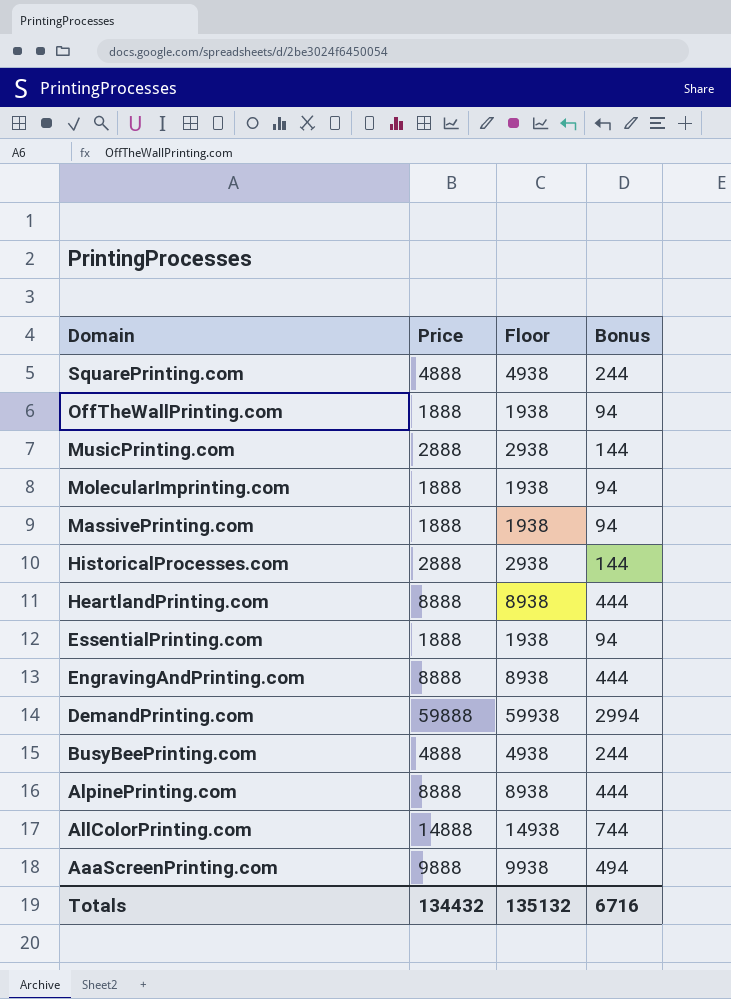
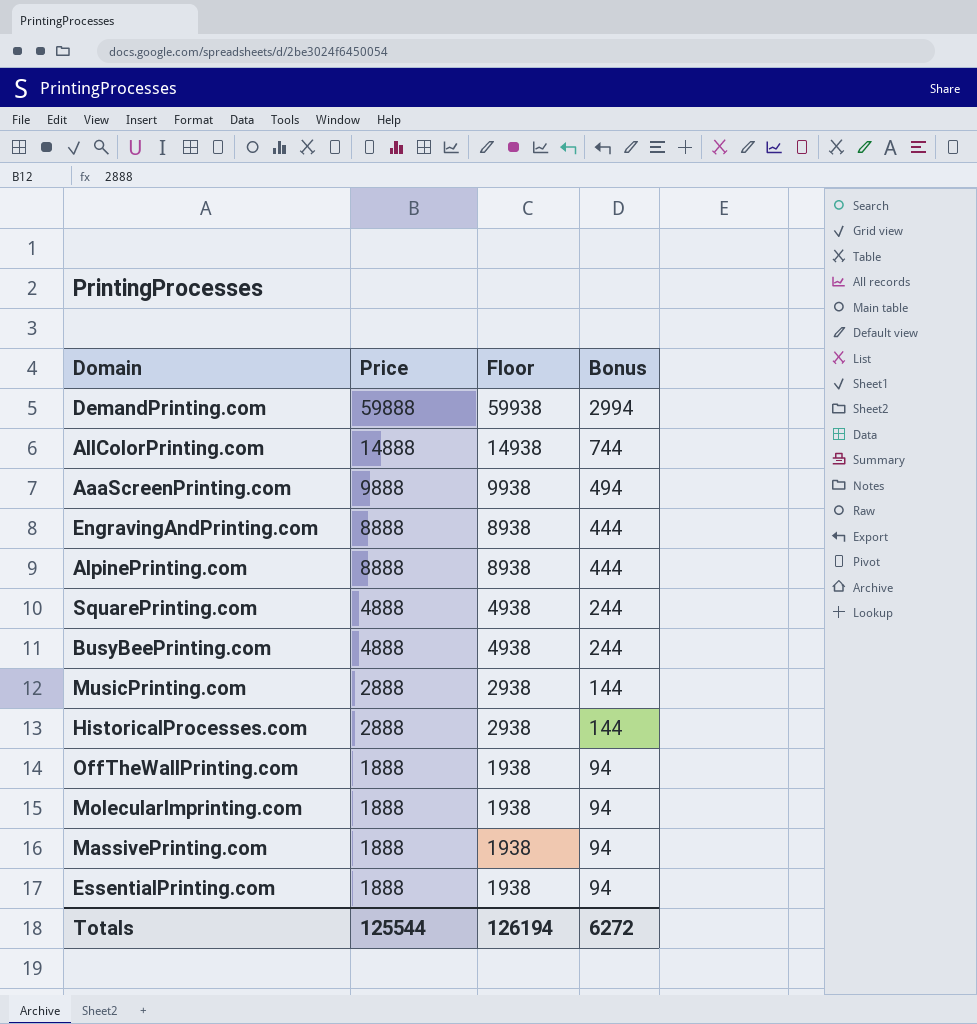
row order: Domain descending -> Price descending
row HeartlandPrinting.com: 8888 | 8938 | 444 -> none
Totals | Price: 134432 -> 125544
Totals | Floor: 135132 -> 126194
Totals | Bonus: 6716 -> 6272

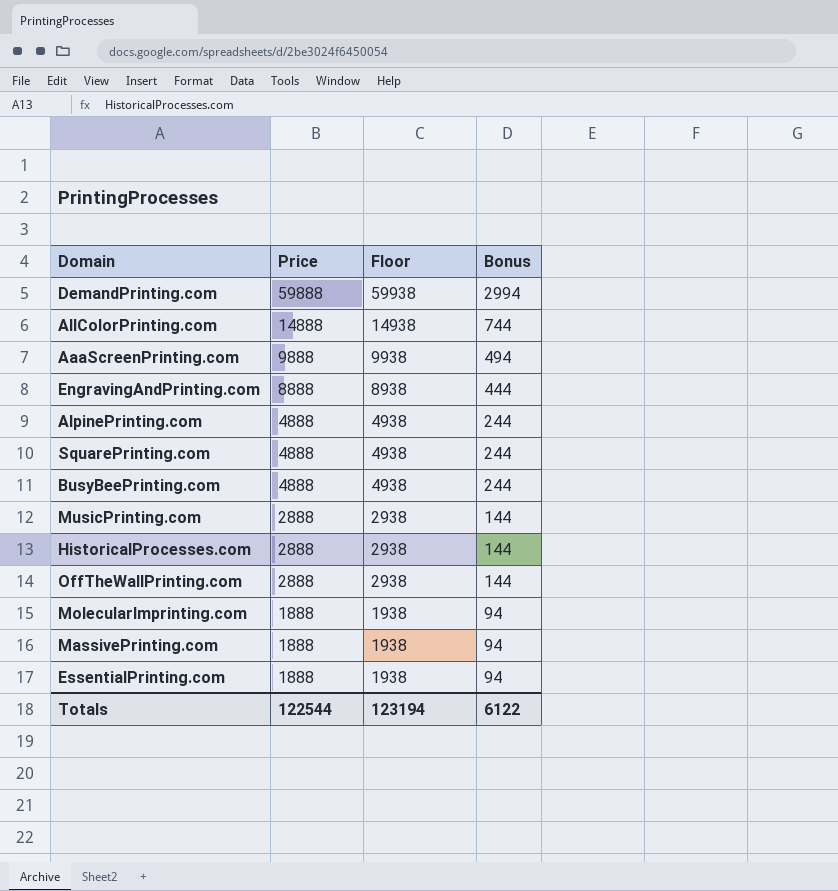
AlpinePrinting.com | Price: 8888 -> 4888
AlpinePrinting.com | Floor: 8938 -> 4938
AlpinePrinting.com | Bonus: 444 -> 244
OffTheWallPrinting.com | Price: 1888 -> 2888
OffTheWallPrinting.com | Floor: 1938 -> 2938
OffTheWallPrinting.com | Bonus: 94 -> 144
Totals | Price: 125544 -> 122544
Totals | Floor: 126194 -> 123194
Totals | Bonus: 6272 -> 6122

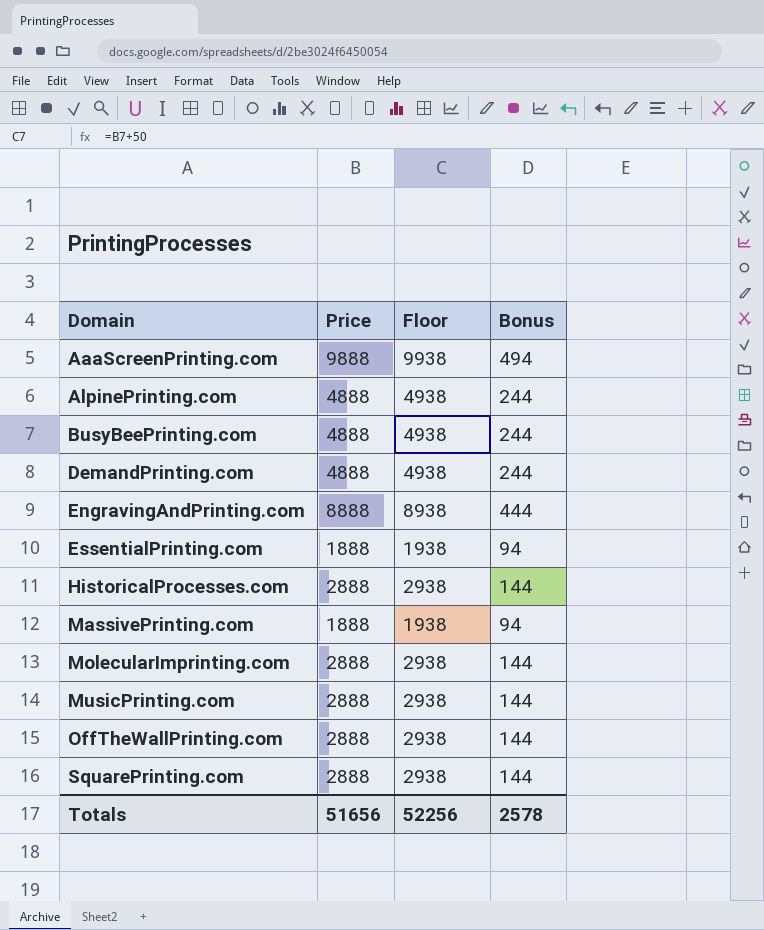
row order: Price descending -> Domain ascending
row AllColorPrinting.com: 14888 | 14938 | 744 -> none
DemandPrinting.com | Price: 59888 -> 4888
DemandPrinting.com | Floor: 59938 -> 4938
DemandPrinting.com | Bonus: 2994 -> 244
MolecularImprinting.com | Price: 1888 -> 2888
MolecularImprinting.com | Floor: 1938 -> 2938
MolecularImprinting.com | Bonus: 94 -> 144
SquarePrinting.com | Price: 4888 -> 2888
SquarePrinting.com | Floor: 4938 -> 2938
SquarePrinting.com | Bonus: 244 -> 144
Totals | Price: 122544 -> 51656
Totals | Floor: 123194 -> 52256
Totals | Bonus: 6122 -> 2578

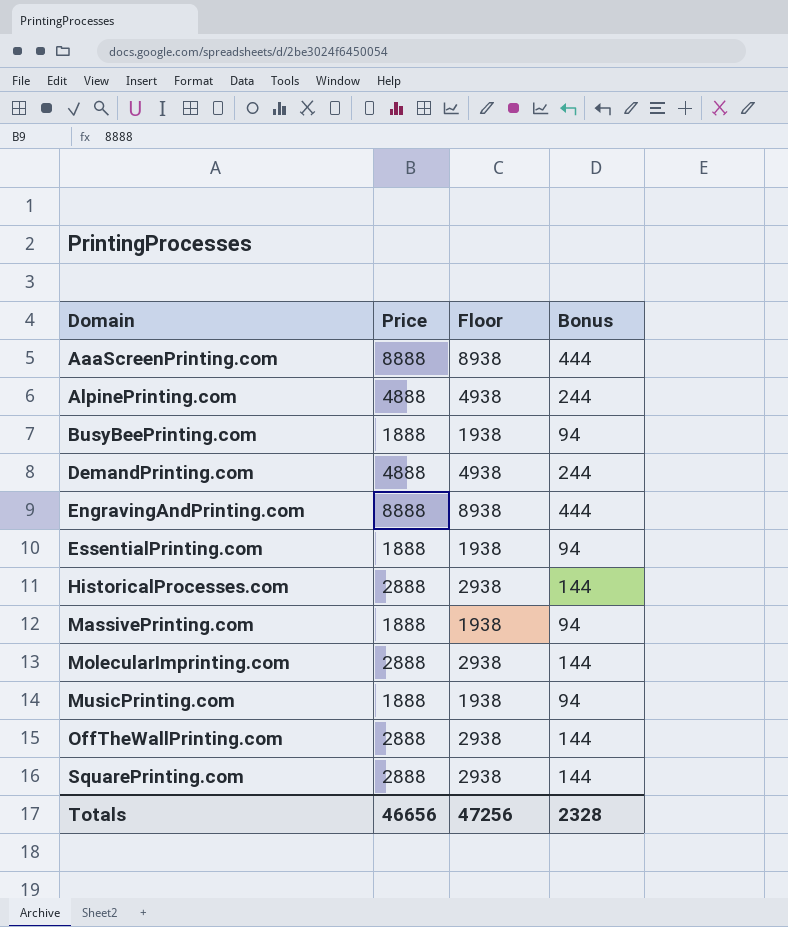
AaaScreenPrinting.com | Price: 9888 -> 8888
AaaScreenPrinting.com | Floor: 9938 -> 8938
AaaScreenPrinting.com | Bonus: 494 -> 444
BusyBeePrinting.com | Price: 4888 -> 1888
BusyBeePrinting.com | Floor: 4938 -> 1938
BusyBeePrinting.com | Bonus: 244 -> 94
MusicPrinting.com | Price: 2888 -> 1888
MusicPrinting.com | Floor: 2938 -> 1938
MusicPrinting.com | Bonus: 144 -> 94
Totals | Price: 51656 -> 46656
Totals | Floor: 52256 -> 47256
Totals | Bonus: 2578 -> 2328

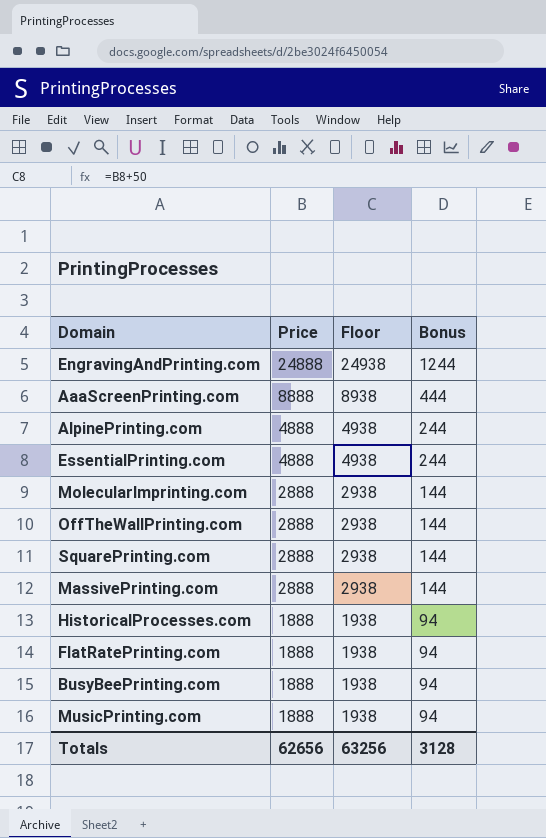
row order: Domain ascending -> Price descending
row DemandPrinting.com: 4888 | 4938 | 244 -> none
EngravingAndPrinting.com | Price: 8888 -> 24888
EngravingAndPrinting.com | Floor: 8938 -> 24938
EngravingAndPrinting.com | Bonus: 444 -> 1244
EssentialPrinting.com | Price: 1888 -> 4888
EssentialPrinting.com | Floor: 1938 -> 4938
EssentialPrinting.com | Bonus: 94 -> 244
MassivePrinting.com | Price: 1888 -> 2888
MassivePrinting.com | Floor: 1938 -> 2938
MassivePrinting.com | Bonus: 94 -> 144
HistoricalProcesses.com | Price: 2888 -> 1888
HistoricalProcesses.com | Floor: 2938 -> 1938
HistoricalProcesses.com | Bonus: 144 -> 94
row FlatRatePrinting.com: none -> 1888 | 1938 | 94
Totals | Price: 46656 -> 62656
Totals | Floor: 47256 -> 63256
Totals | Bonus: 2328 -> 3128

